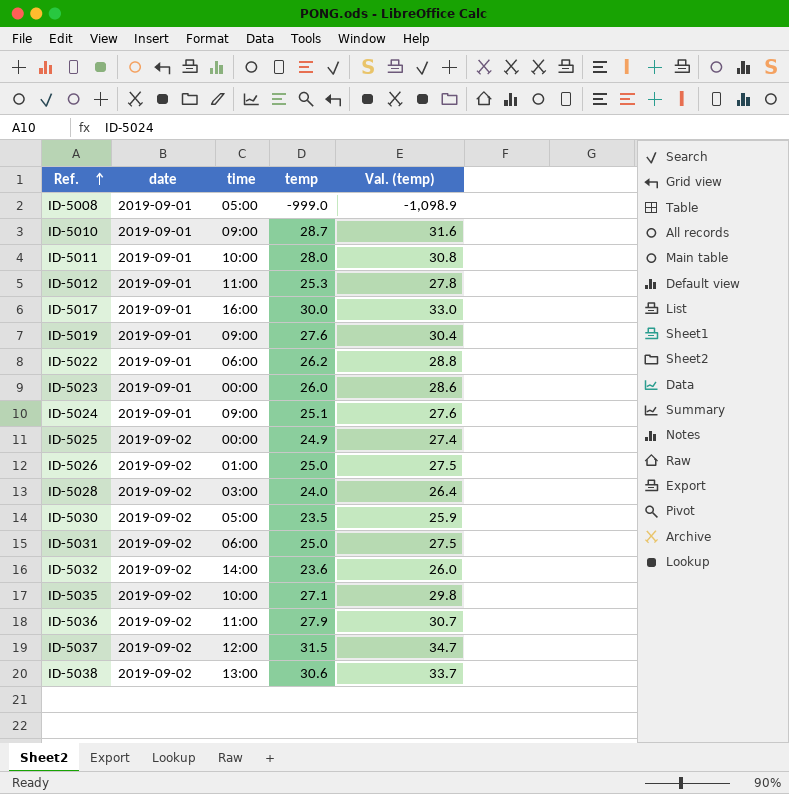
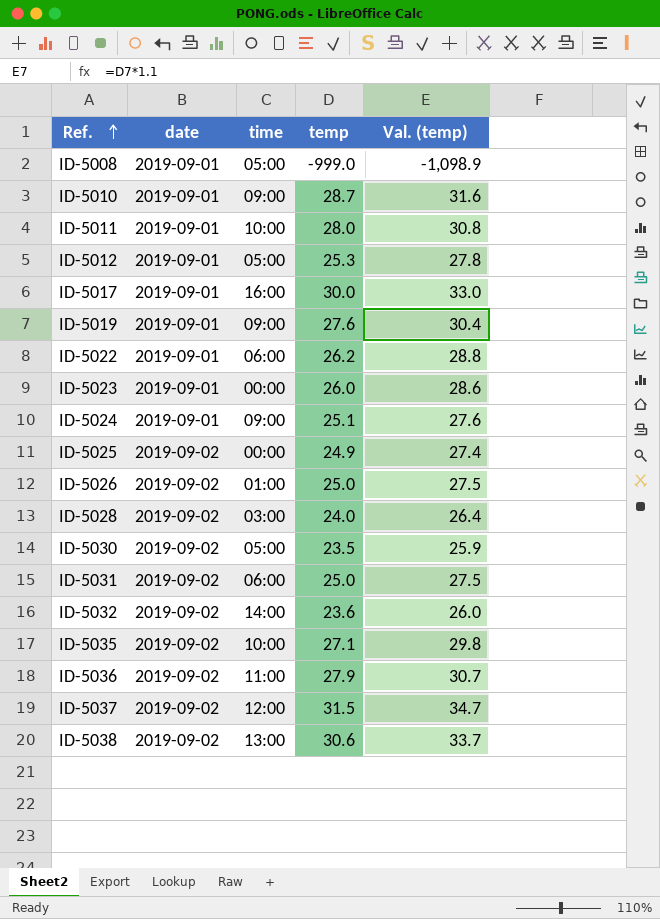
ID-5012 | time: 11:00 -> 05:00

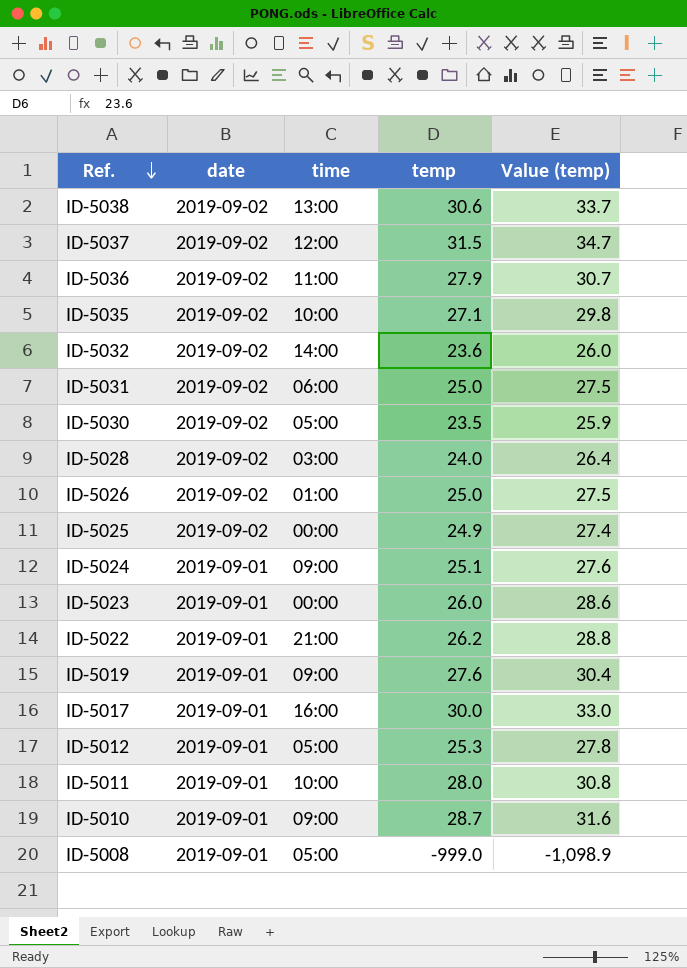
row order: Ref. ascending -> Ref. descending
column name: Val. (temp) -> Value (temp)
ID-5022 | time: 06:00 -> 21:00

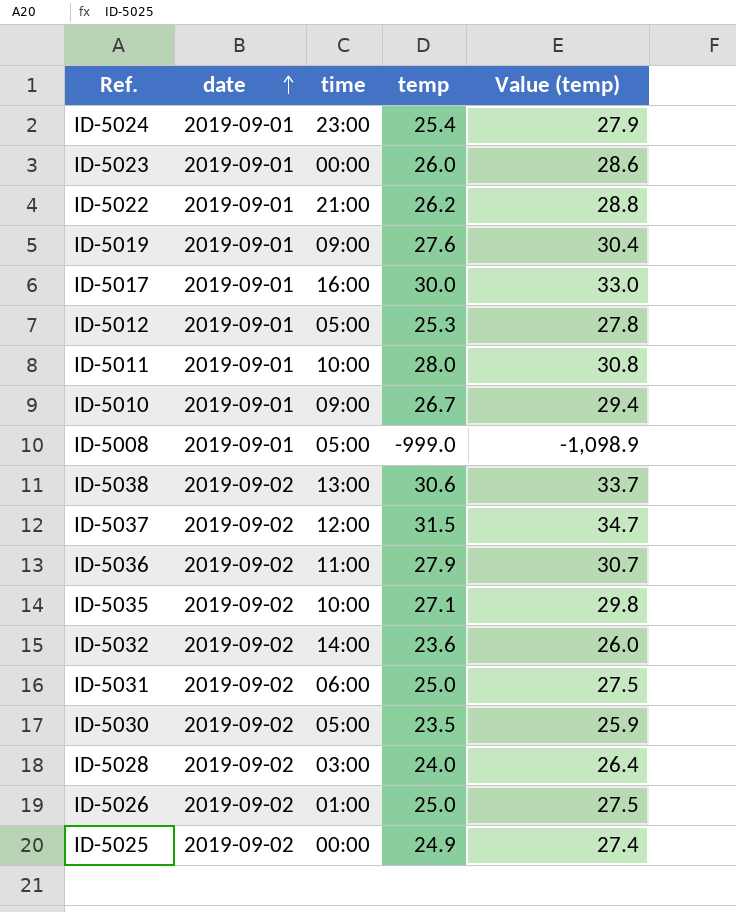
row order: Ref. descending -> date ascending
ID-5024 | time: 09:00 -> 23:00
ID-5024 | temp: 25.1 -> 25.4
ID-5024 | Value (temp): 27.6 -> 27.9
ID-5010 | temp: 28.7 -> 26.7
ID-5010 | Value (temp): 31.6 -> 29.4

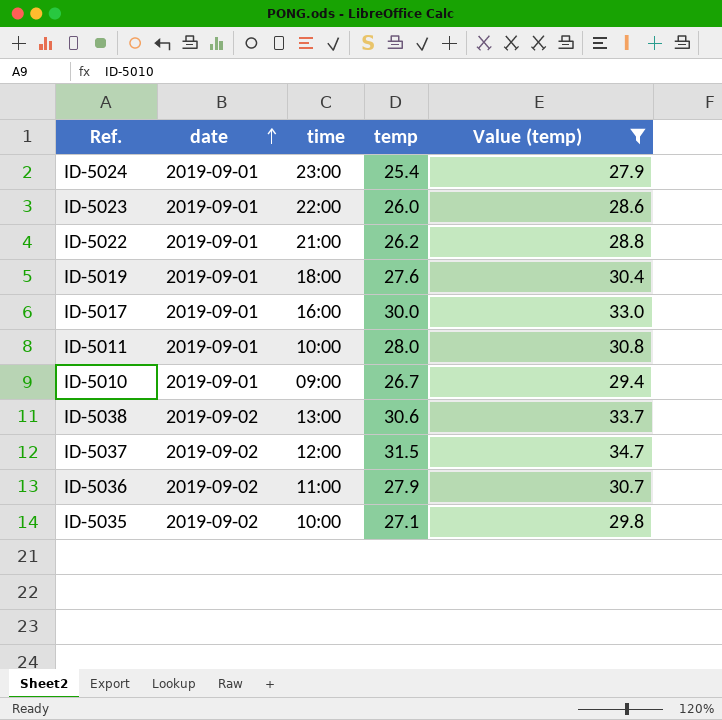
filter: none -> Value (temp) >= 27.9
ID-5023 | time: 00:00 -> 22:00
ID-5019 | time: 09:00 -> 18:00

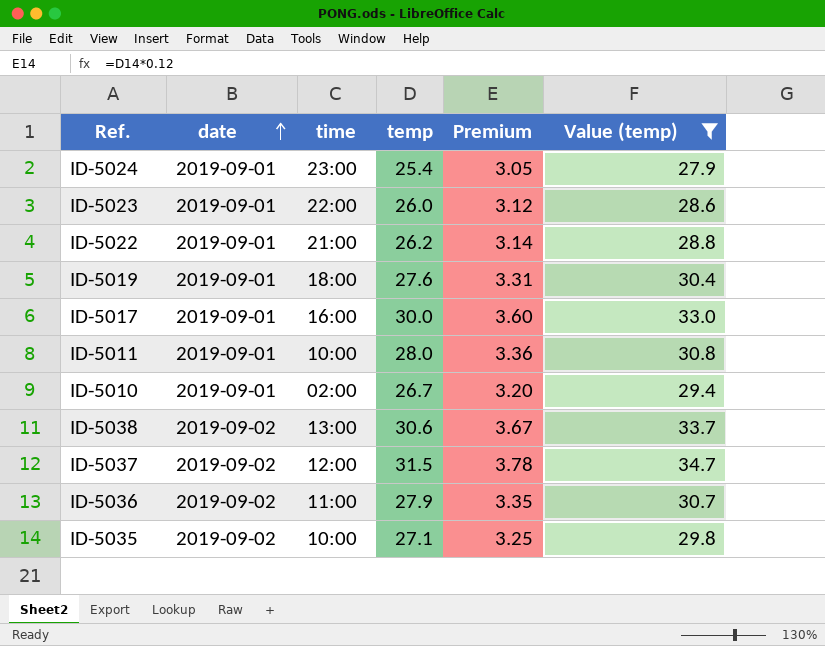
column Premium | formula: none -> [temp] * 0.12
ID-5010 | time: 09:00 -> 02:00

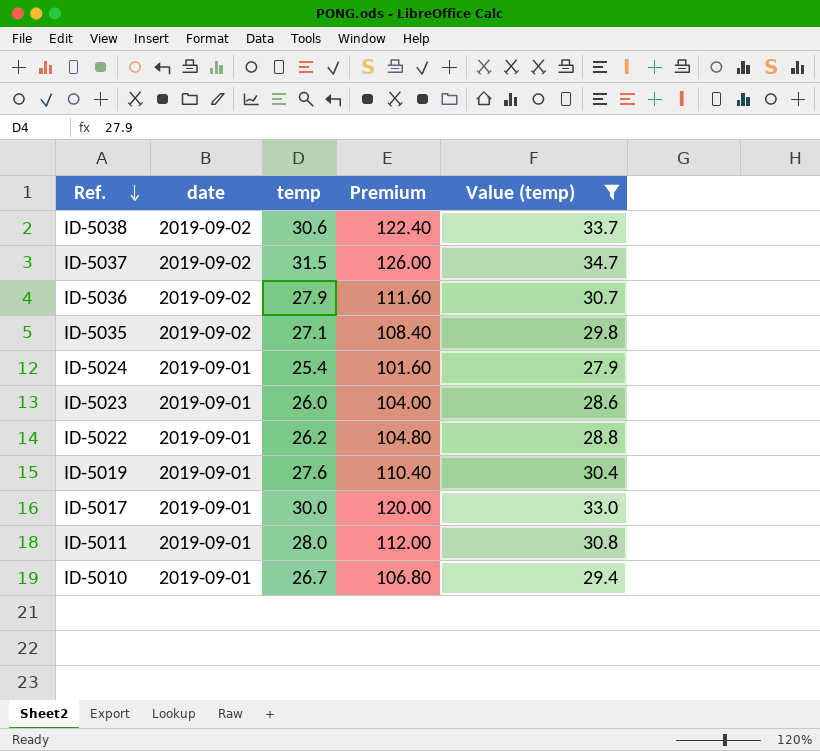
row order: date ascending -> Ref. descending
column time | position: 3 -> none
column Premium | formula: [temp] * 0.12 -> [temp] * 4

